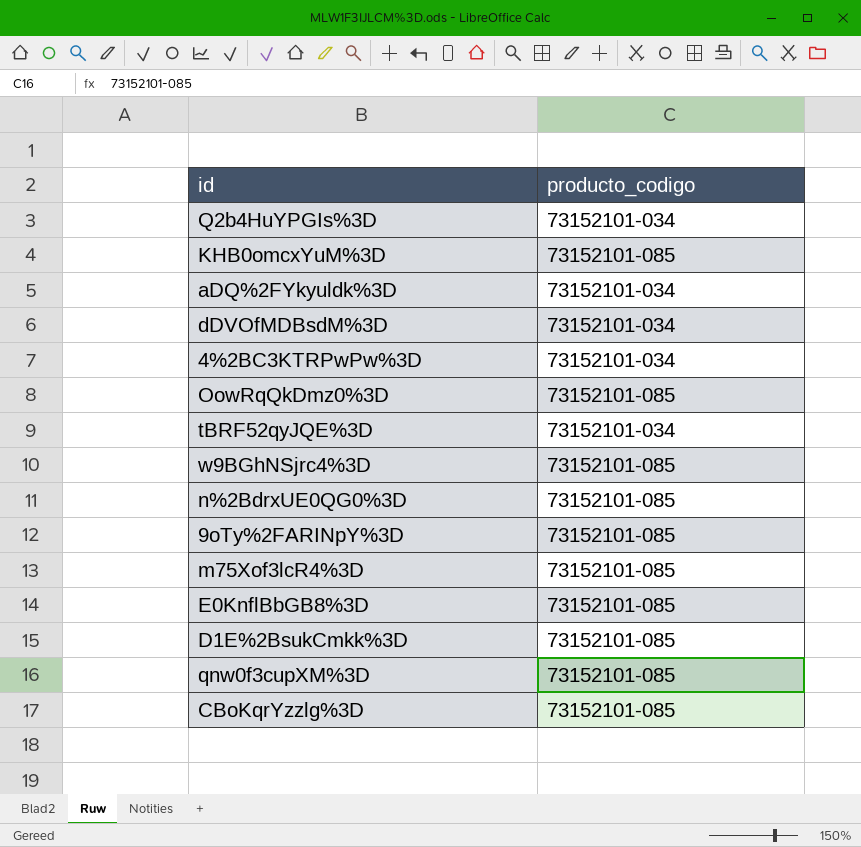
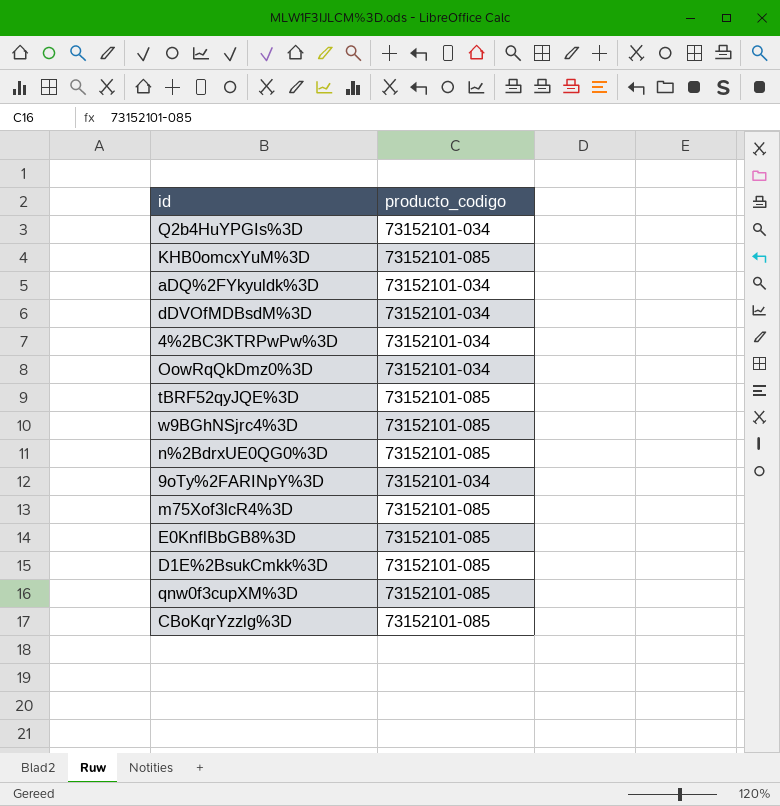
OowRqQkDmz0%3D | producto_codigo: 73152101-085 -> 73152101-034
tBRF52qyJQE%3D | producto_codigo: 73152101-034 -> 73152101-085
9oTy%2FARINpY%3D | producto_codigo: 73152101-085 -> 73152101-034

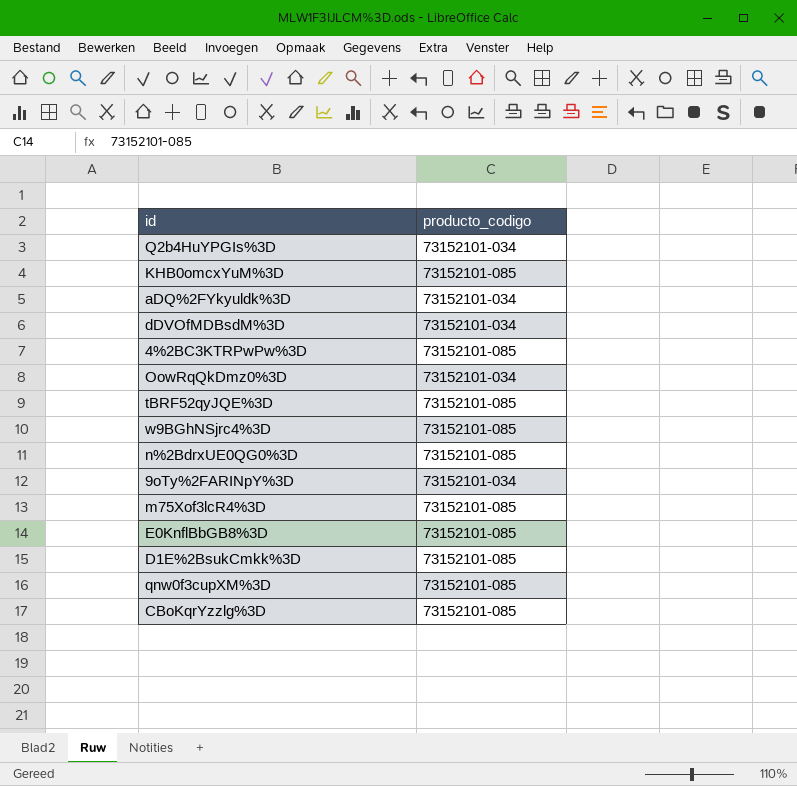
4%2BC3KTRPwPw%3D | producto_codigo: 73152101-034 -> 73152101-085

